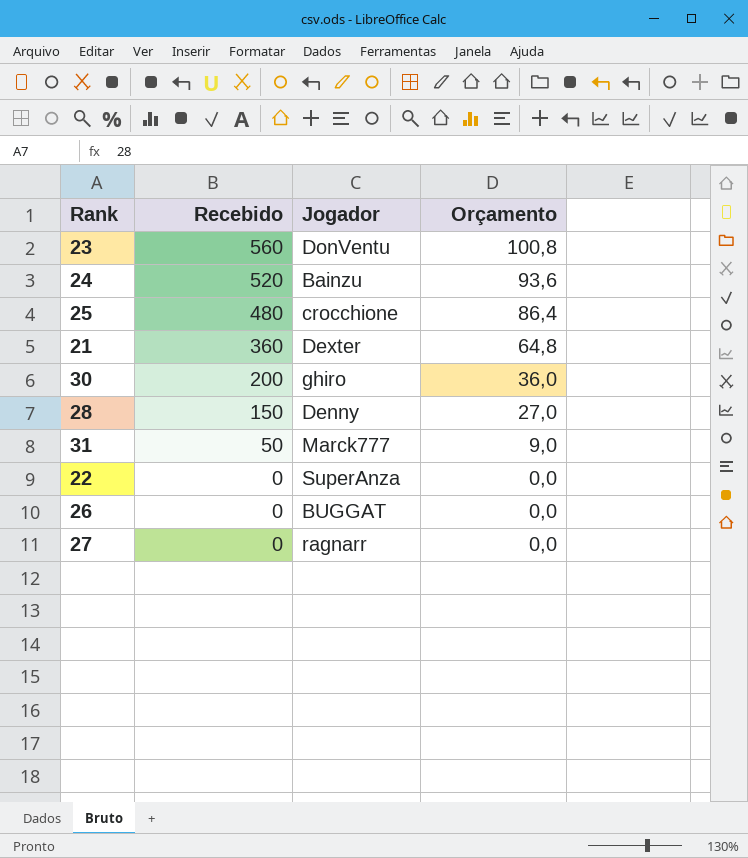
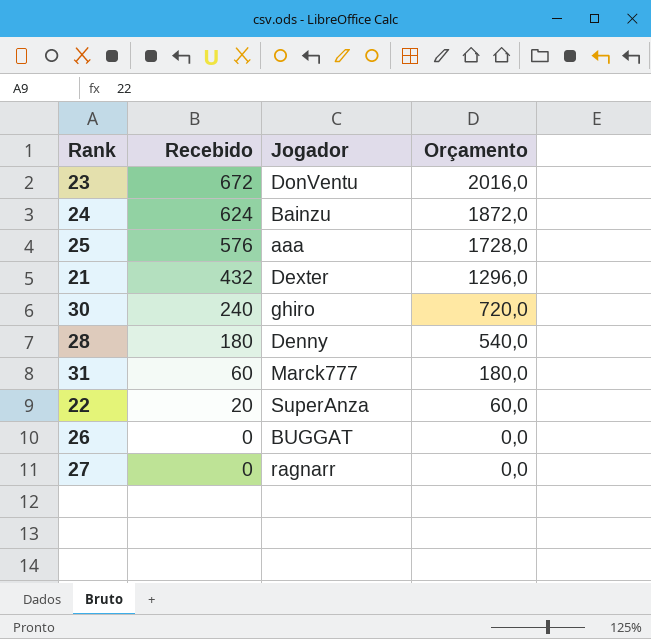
column Orçamento | formula: [Recebido] * 0,18 -> [Recebido] * 3
23 | Recebido: 560 -> 672
24 | Recebido: 520 -> 624
25 | Recebido: 480 -> 576
25 | Jogador: crocchione -> aaa
21 | Recebido: 360 -> 432
30 | Recebido: 200 -> 240
28 | Recebido: 150 -> 180
31 | Recebido: 50 -> 60
22 | Recebido: 0 -> 20

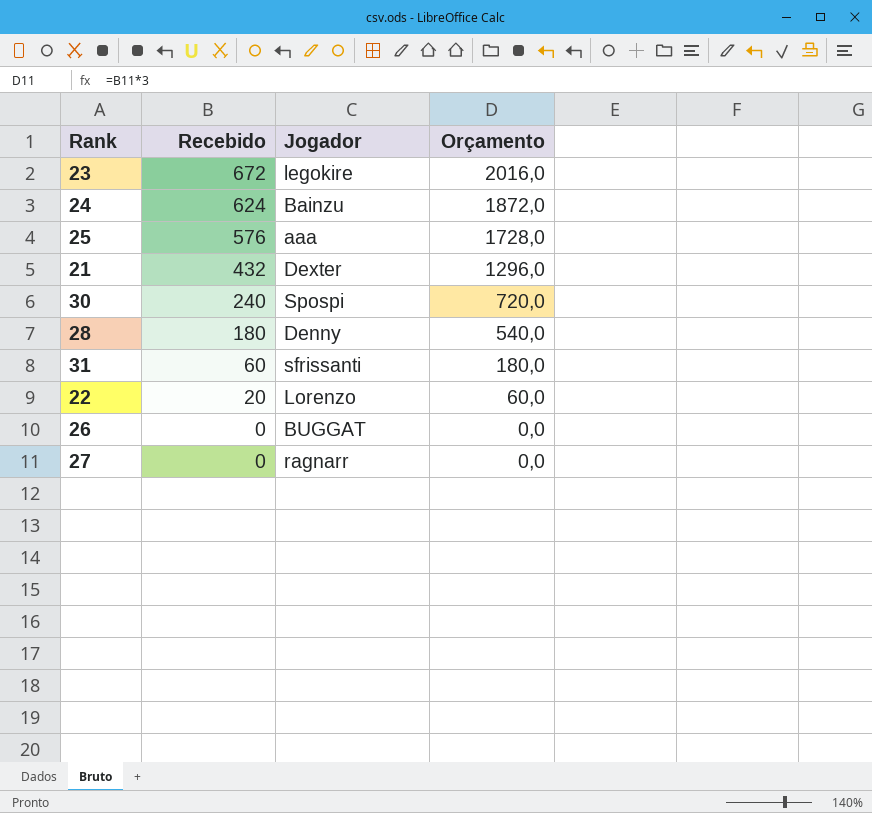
23 | Jogador: DonVentu -> legokire
30 | Jogador: ghiro -> Spospi
31 | Jogador: Marck777 -> sfrissanti
22 | Jogador: SuperAnza -> Lorenzo

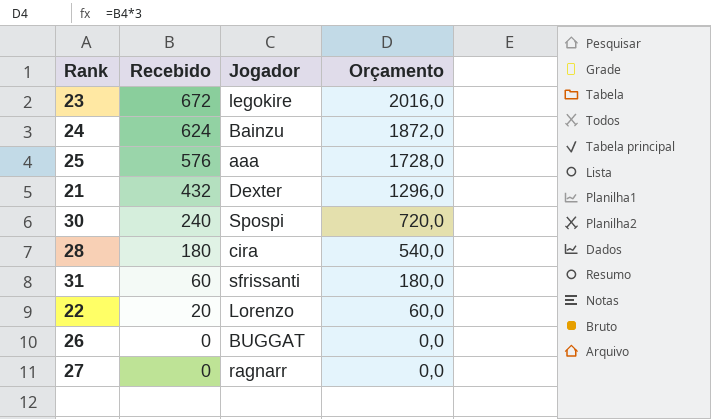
28 | Jogador: Denny -> cira

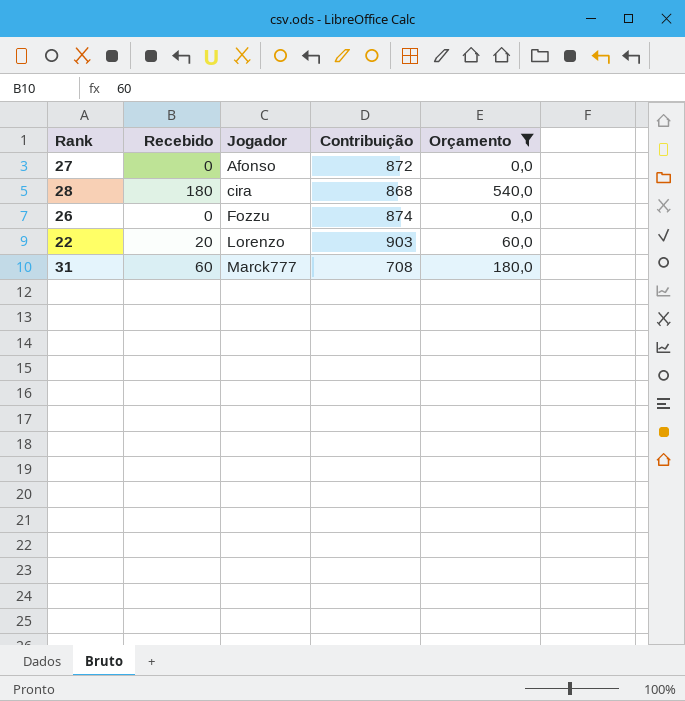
filter: none -> Orçamento <= 540,0
row order: Recebido descending -> Jogador ascending
column Contribuição | position: none -> 4
27 | Jogador: ragnarr -> Afonso
26 | Jogador: BUGGAT -> Fozzu
31 | Jogador: sfrissanti -> Marck777

